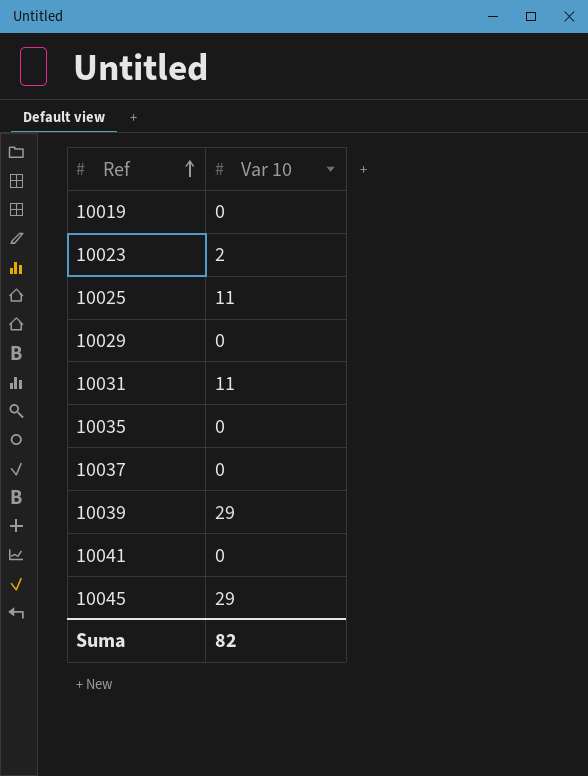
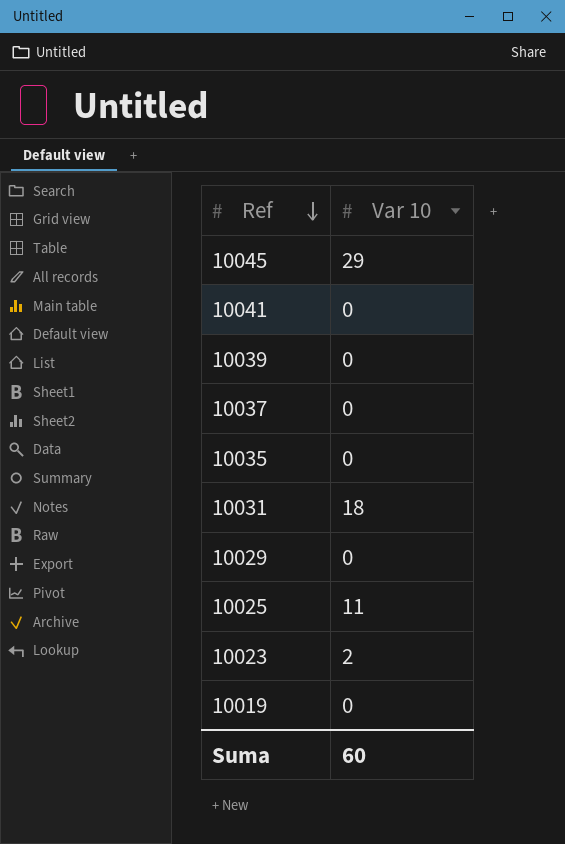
row order: Ref ascending -> Ref descending
10039 | Var 10: 29 -> 0
10031 | Var 10: 11 -> 18
Suma | Var 10: 82 -> 60

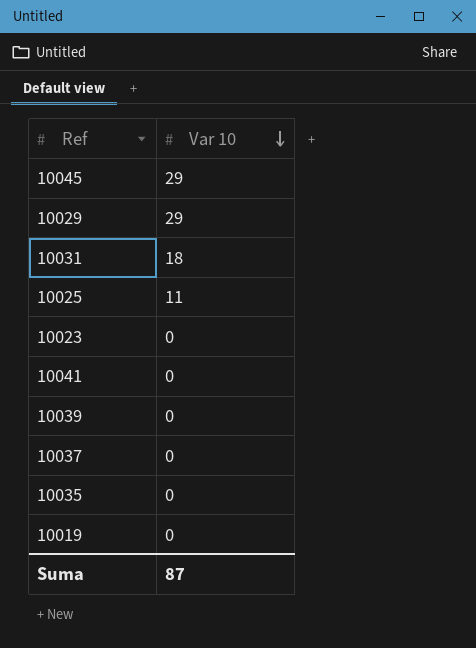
row order: Ref descending -> Var 10 descending
10029 | Var 10: 0 -> 29
10023 | Var 10: 2 -> 0
Suma | Var 10: 60 -> 87

